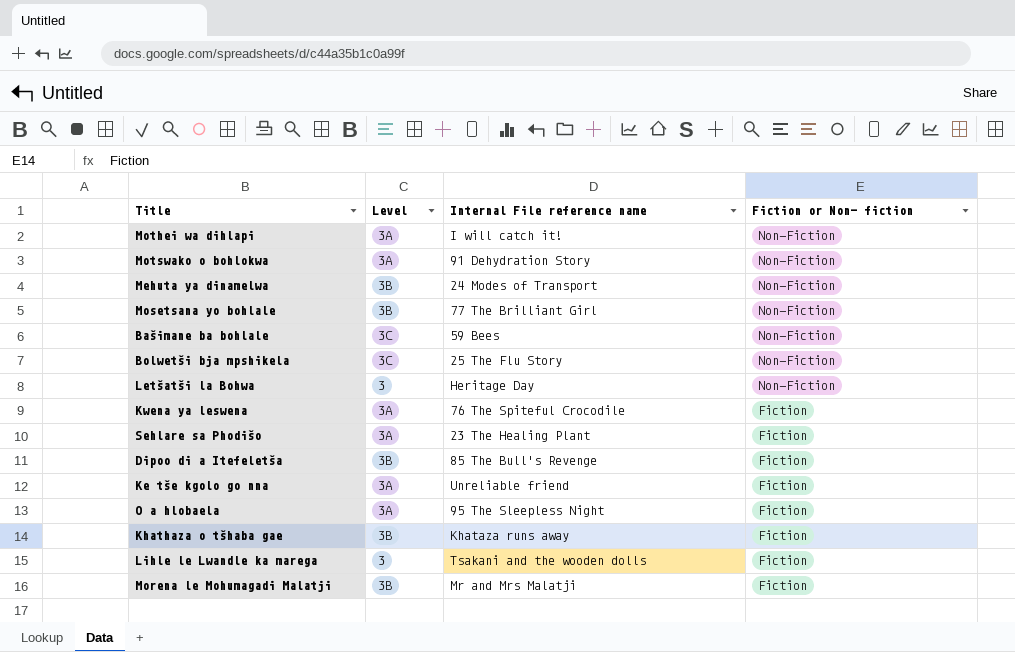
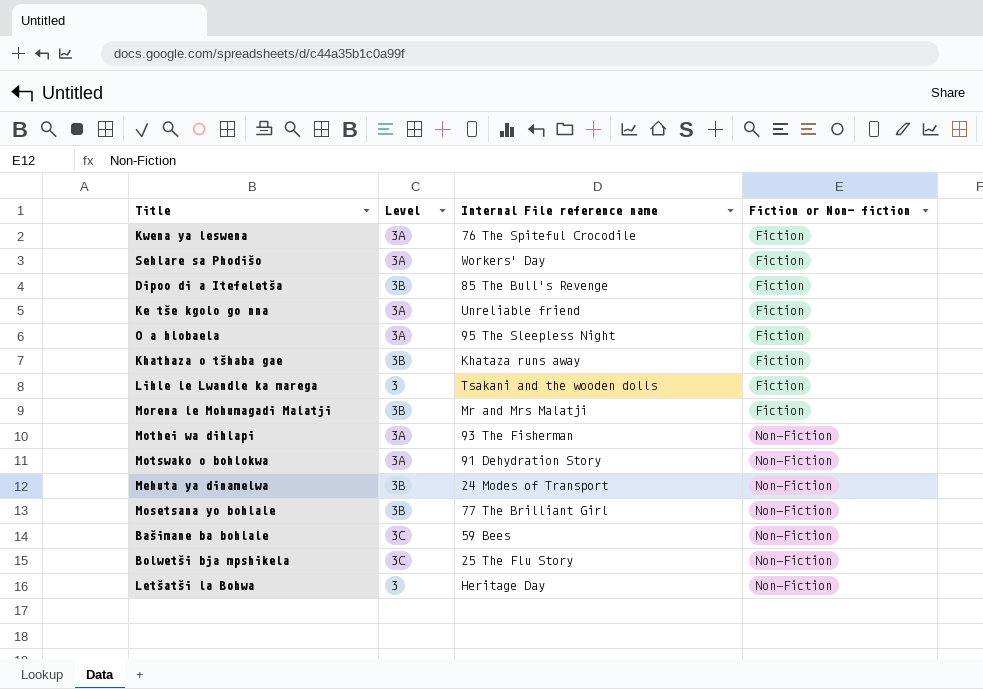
row order: Fiction or Non- fiction descending -> Fiction or Non- fiction ascending
Sehlare sa Phodišo | Internal File reference name: 23 The Healing Plant -> Workers' Day
Mothei wa dihlapi | Internal File reference name: I will catch it! -> 93 The Fisherman

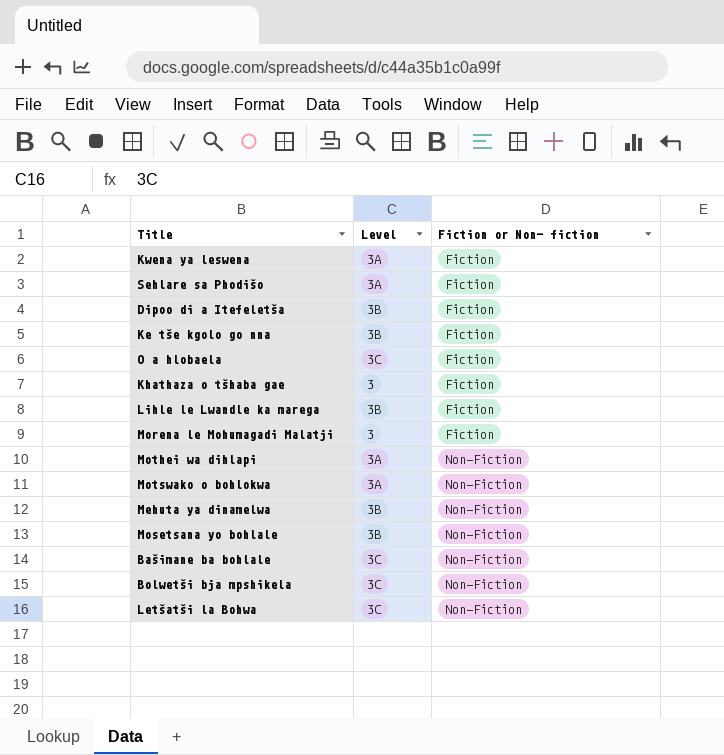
column Internal File reference name | position: 3 -> none
Ke tše kgolo go nna | Level: 3A -> 3B
O a hlobaela | Level: 3A -> 3C
Khathaza o tšhaba gae | Level: 3B -> 3
Lihle le Lwandle ka marega | Level: 3 -> 3B
Morena le Mohumagadi Malatji | Level: 3B -> 3
Letšatši la Bohwa | Level: 3 -> 3C

